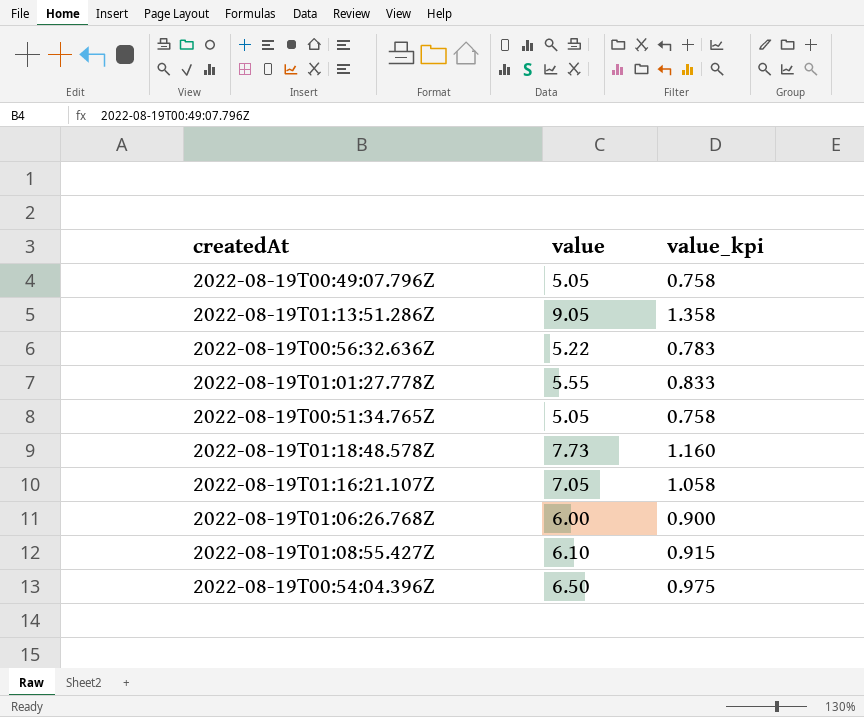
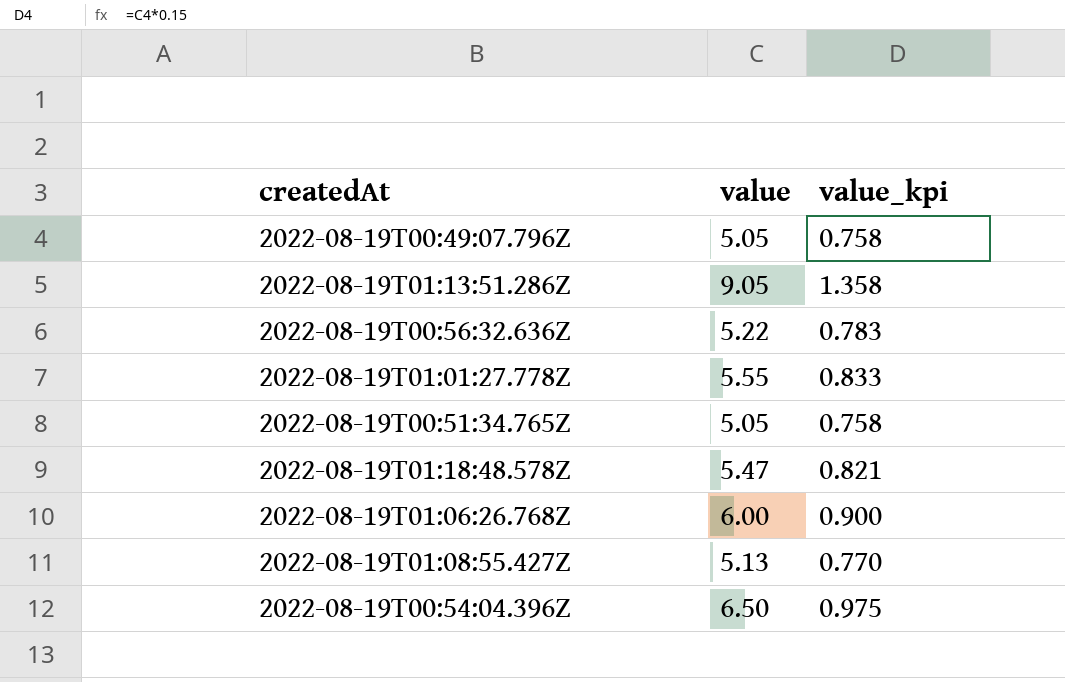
row 2022-08-19T01:16:21.107Z: 7.05 | 1.058 -> none
2022-08-19T01:18:48.578Z | value: 7.73 -> 5.47
2022-08-19T01:18:48.578Z | value_kpi: 1.160 -> 0.821
2022-08-19T01:08:55.427Z | value: 6.10 -> 5.13
2022-08-19T01:08:55.427Z | value_kpi: 0.915 -> 0.770

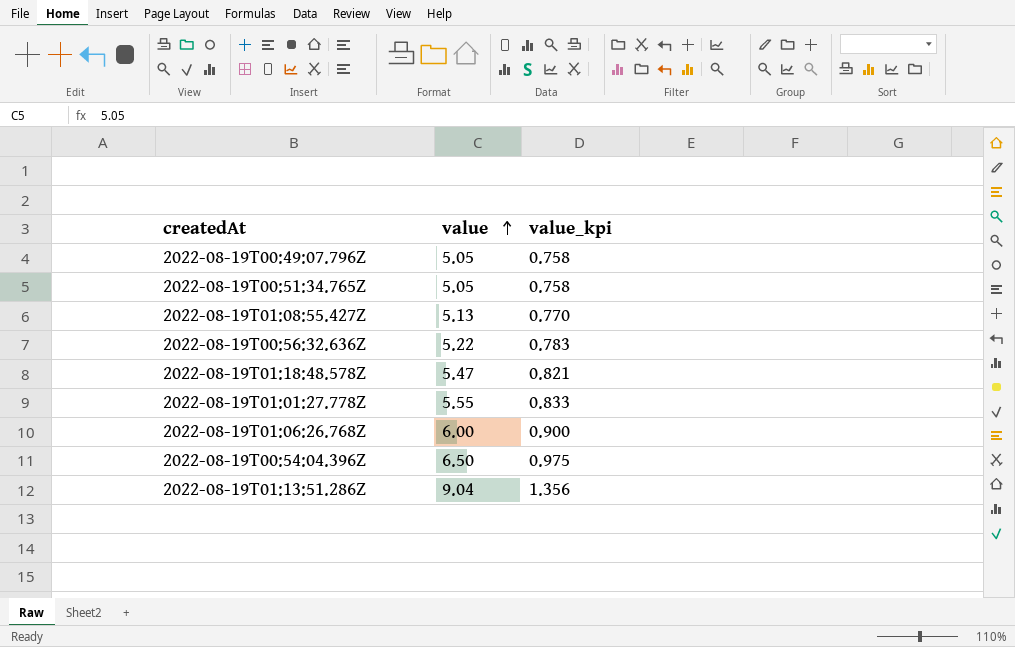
row order: none -> value ascending
2022-08-19T01:13:51.286Z | value: 9.05 -> 9.04
2022-08-19T01:13:51.286Z | value_kpi: 1.358 -> 1.356

